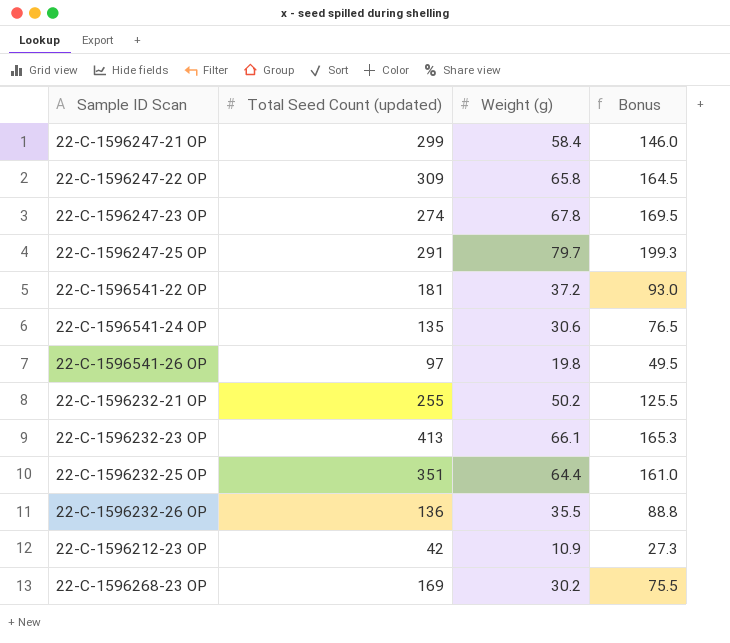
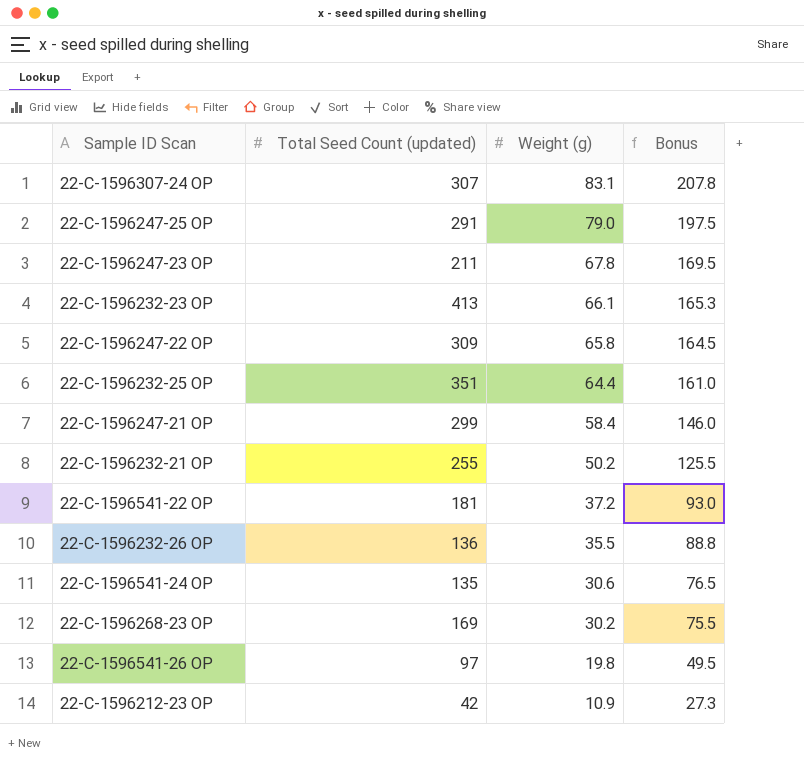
row order: none -> Weight (g) descending
row 22-C-1596307-24 OP: none -> 307 | 83.1 | 207.8
22-C-1596247-25 OP | Weight (g): 79.7 -> 79.0
22-C-1596247-25 OP | Bonus: 199.3 -> 197.5
22-C-1596247-23 OP | Total Seed Count (updated): 274 -> 211

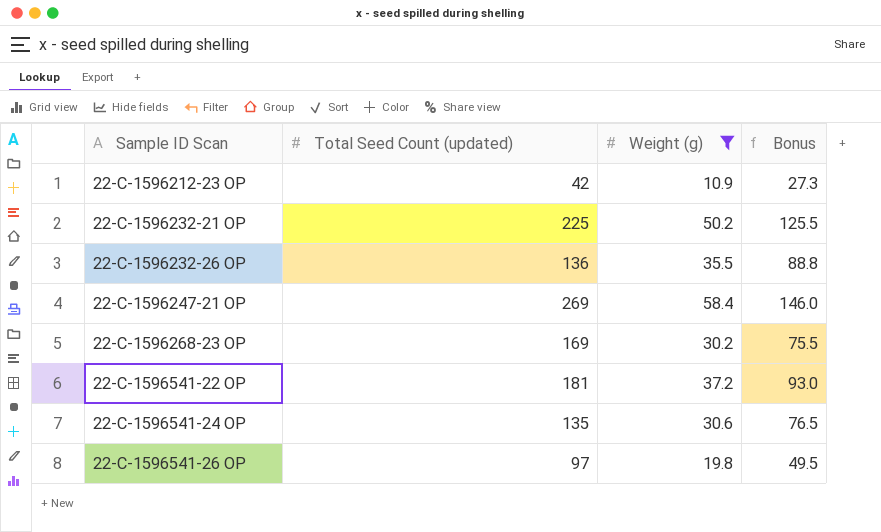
filter: none -> Weight (g) <= 58.4
row order: Weight (g) descending -> Sample ID Scan ascending
22-C-1596232-21 OP | Total Seed Count (updated): 255 -> 225
22-C-1596247-21 OP | Total Seed Count (updated): 299 -> 269

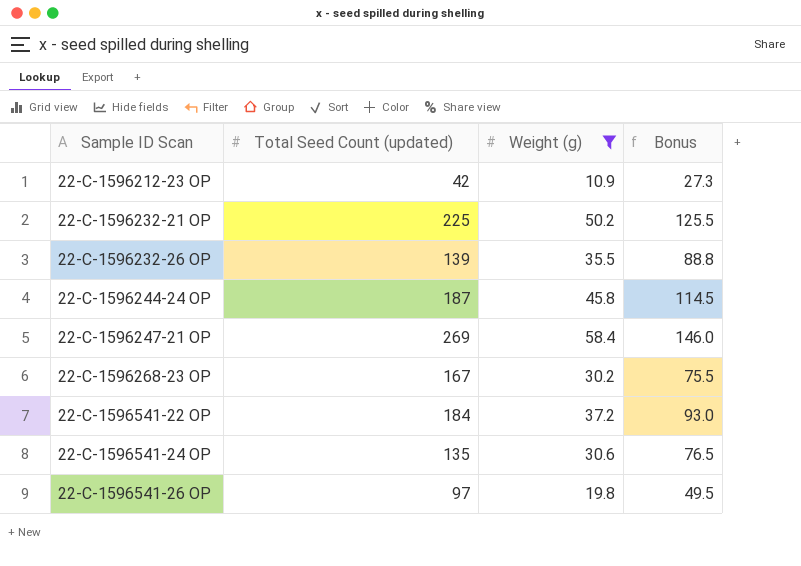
22-C-1596232-26 OP | Total Seed Count (updated): 136 -> 139
row 22-C-1596244-24 OP: none -> 187 | 45.8 | 114.5
22-C-1596268-23 OP | Total Seed Count (updated): 169 -> 167
22-C-1596541-22 OP | Total Seed Count (updated): 181 -> 184

